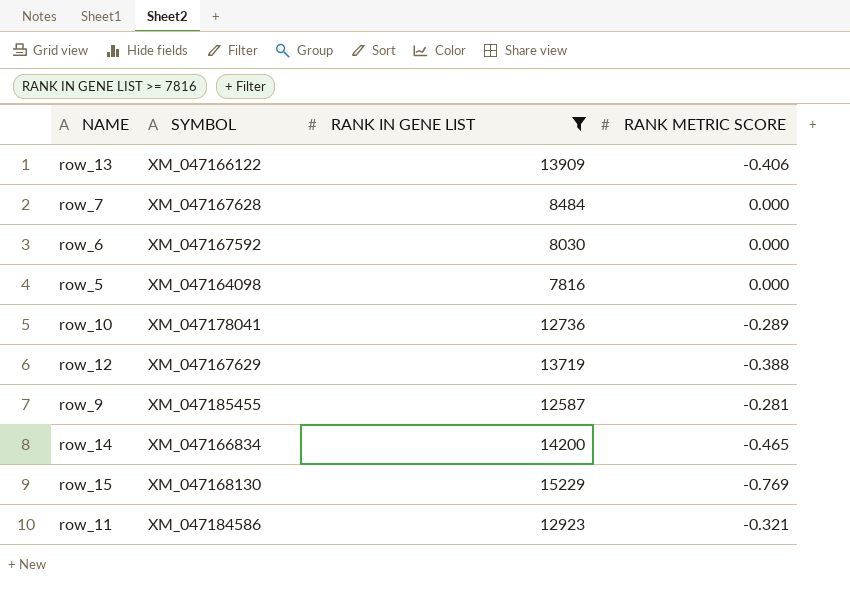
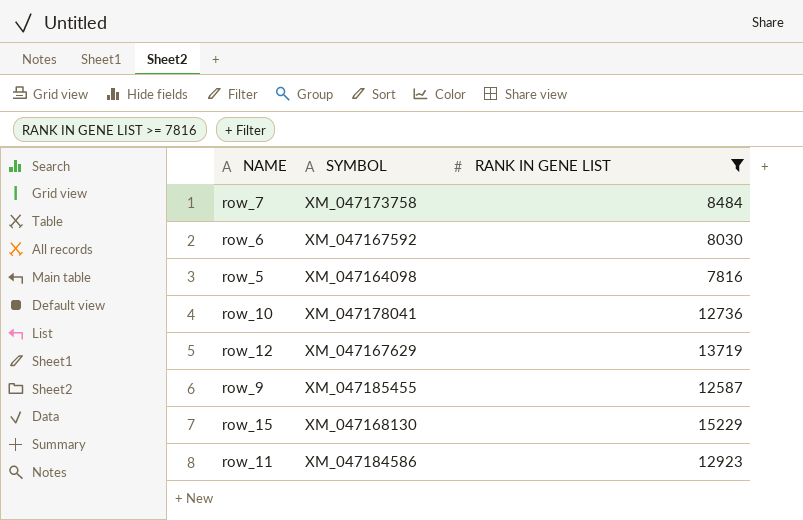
column RANK METRIC SCORE | position: 4 -> none
row row_13: XM_047166122 | 13909 | -0.406 -> none
row row_14: XM_047166834 | 14200 | -0.465 -> none
row_7 | SYMBOL: XM_047167628 -> XM_047173758

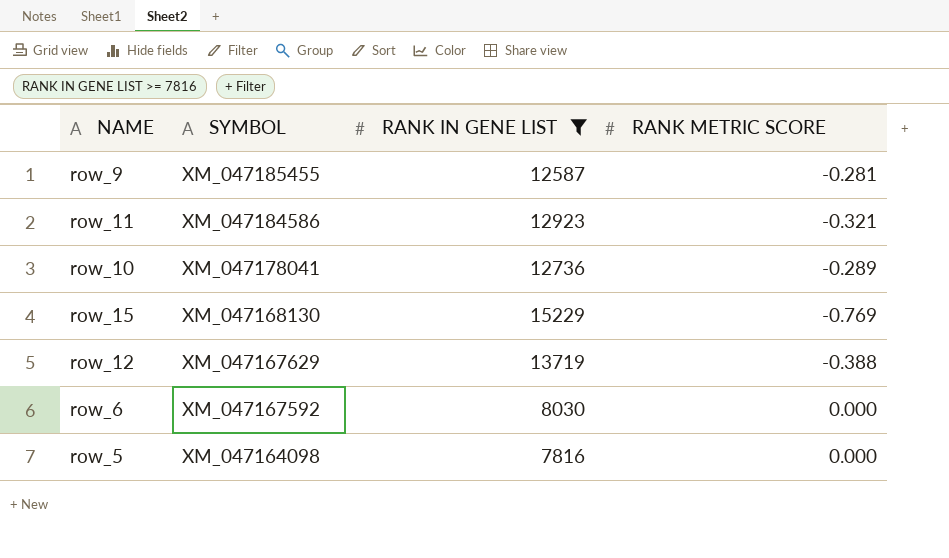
row order: none -> SYMBOL descending
column RANK METRIC SCORE | position: none -> 4
row row_7: XM_047173758 | 8484 -> none

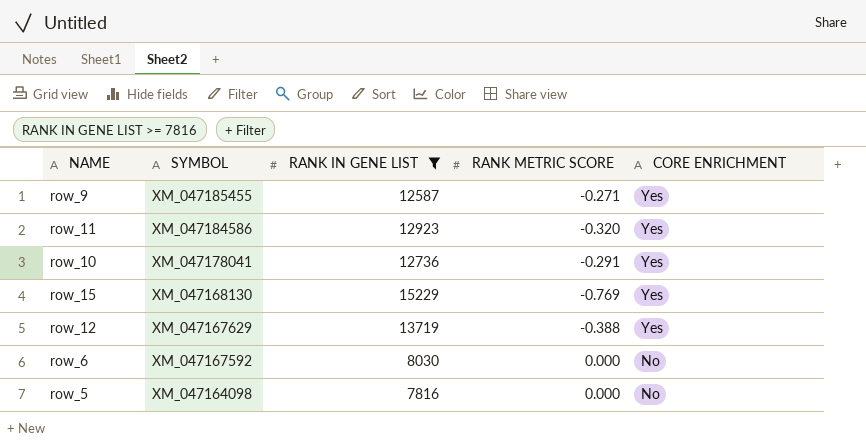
column CORE ENRICHMENT | position: none -> 5
row_9 | RANK METRIC SCORE: -0.281 -> -0.271
row_11 | RANK METRIC SCORE: -0.321 -> -0.320
row_10 | RANK METRIC SCORE: -0.289 -> -0.291

